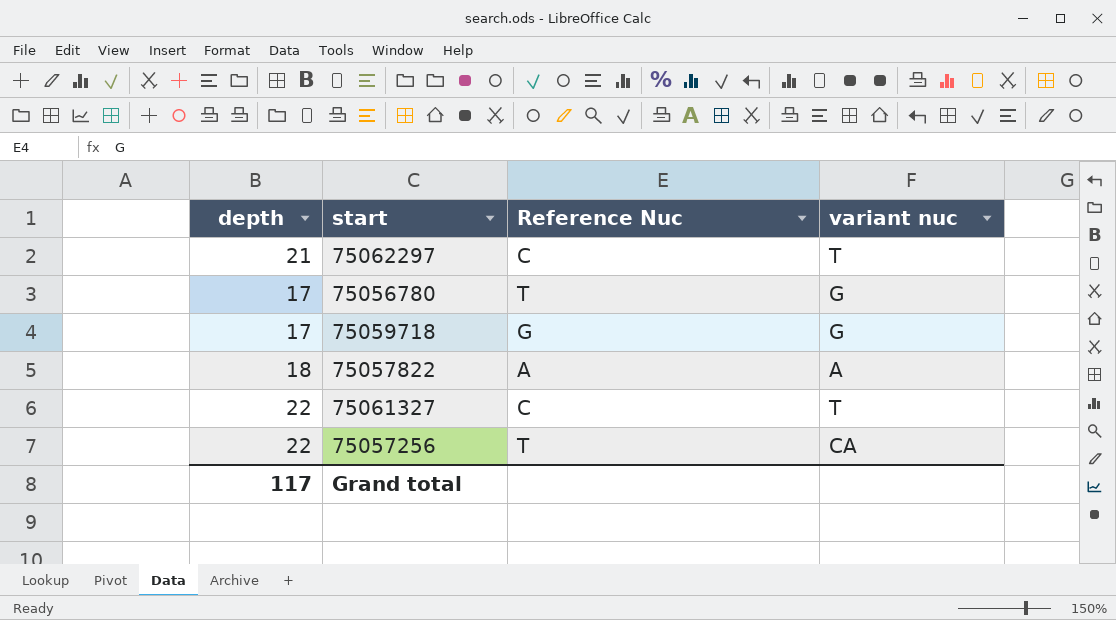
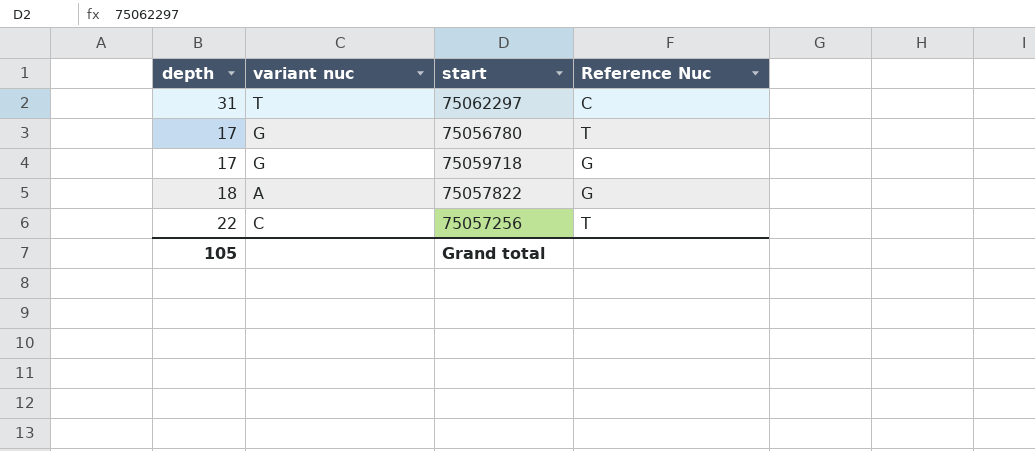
column variant nuc | position: 4 -> 2
row 75061327: 22 | C | T -> none
75062297 | depth: 21 -> 31
75057822 | Reference Nuc: A -> G
75057256 | variant nuc: CA -> C
Grand total | depth: 117 -> 105

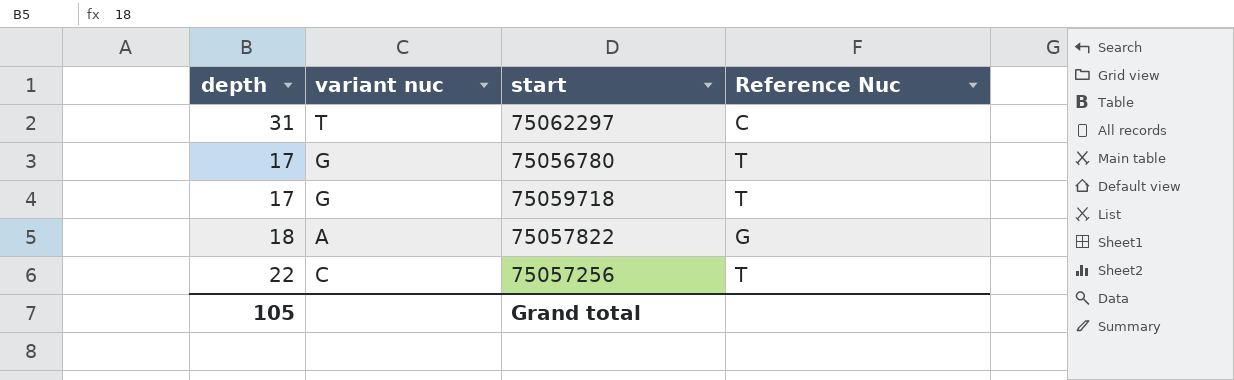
75059718 | Reference Nuc: G -> T

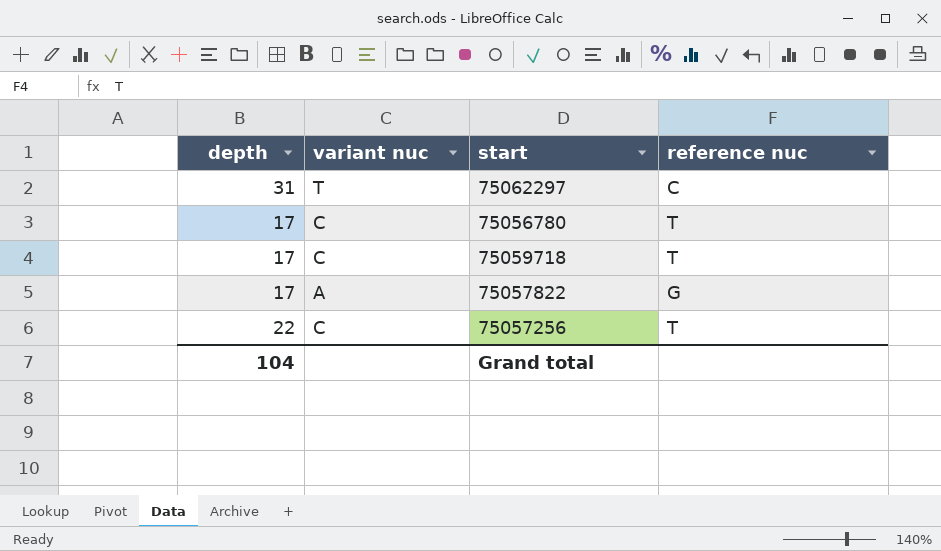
column name: Reference Nuc -> reference nuc
75056780 | variant nuc: G -> C
75059718 | variant nuc: G -> C
75057822 | depth: 18 -> 17
Grand total | depth: 105 -> 104

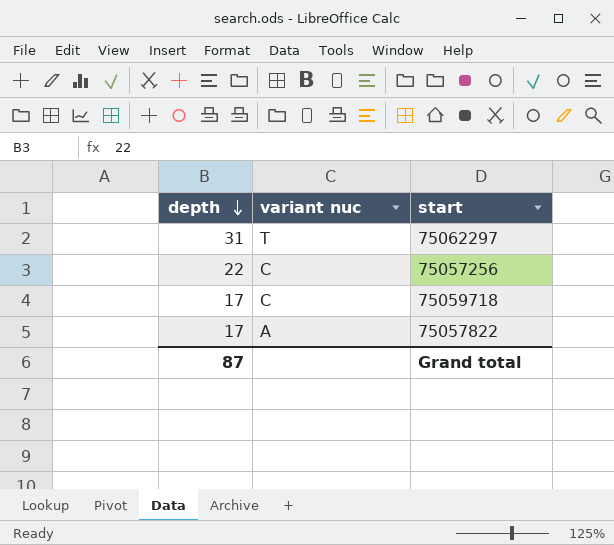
row order: none -> depth descending
column reference nuc | position: 4 -> none
row 75056780: 17 | C | T -> none
Grand total | depth: 104 -> 87

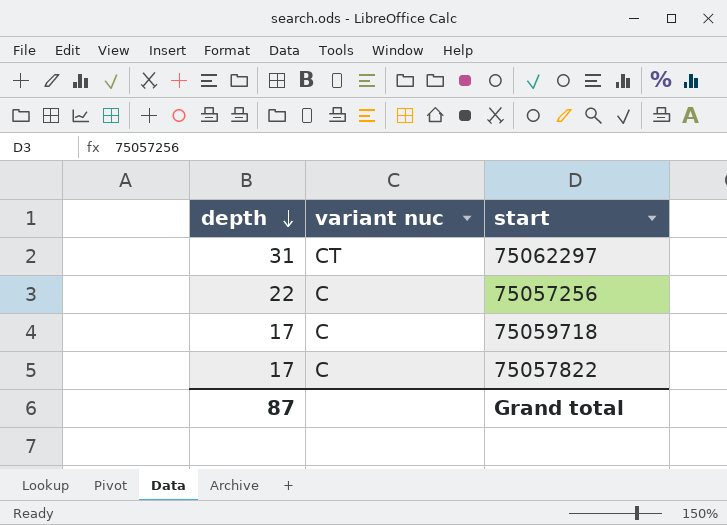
75062297 | variant nuc: T -> CT
75057822 | variant nuc: A -> C

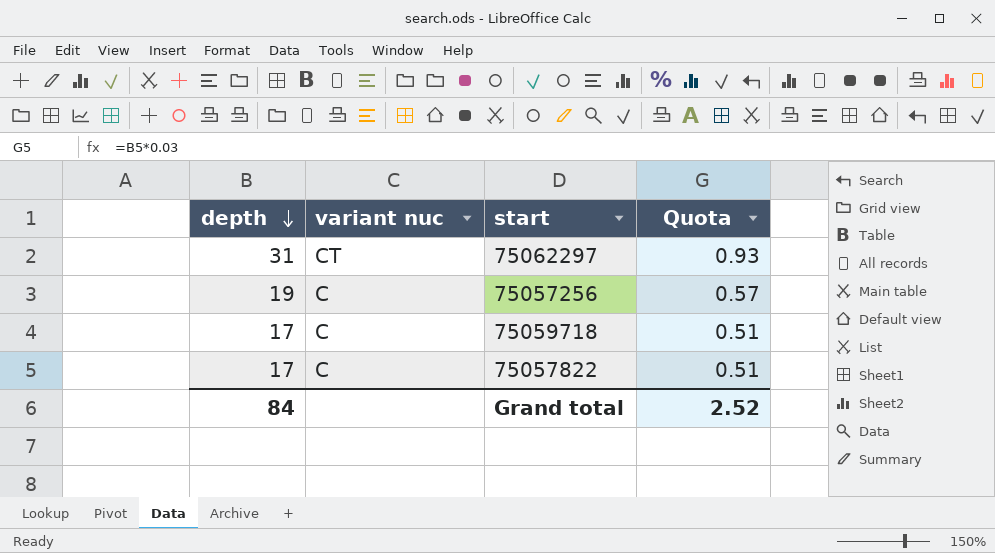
column Quota | formula: none -> [depth] * 0.03
75057256 | depth: 22 -> 19
Grand total | depth: 87 -> 84

